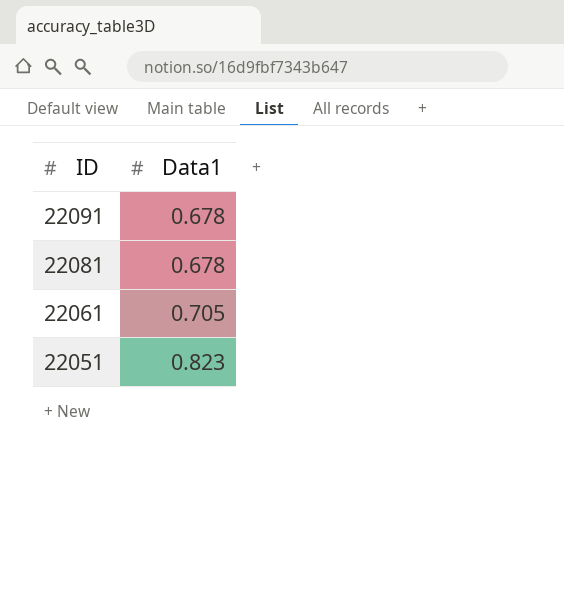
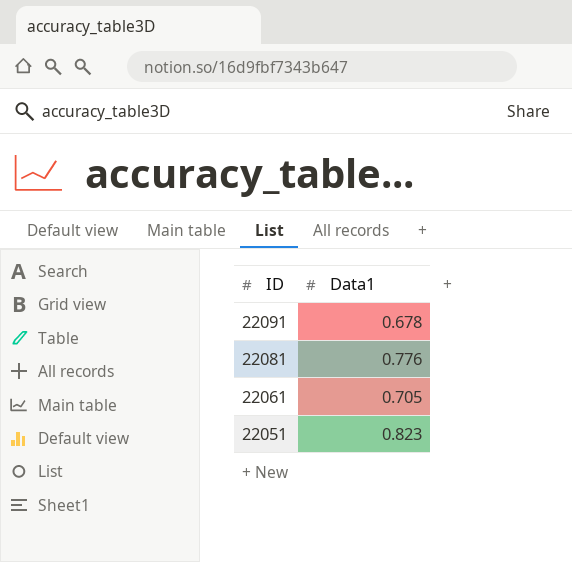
22081 | Data1: 0.678 -> 0.776

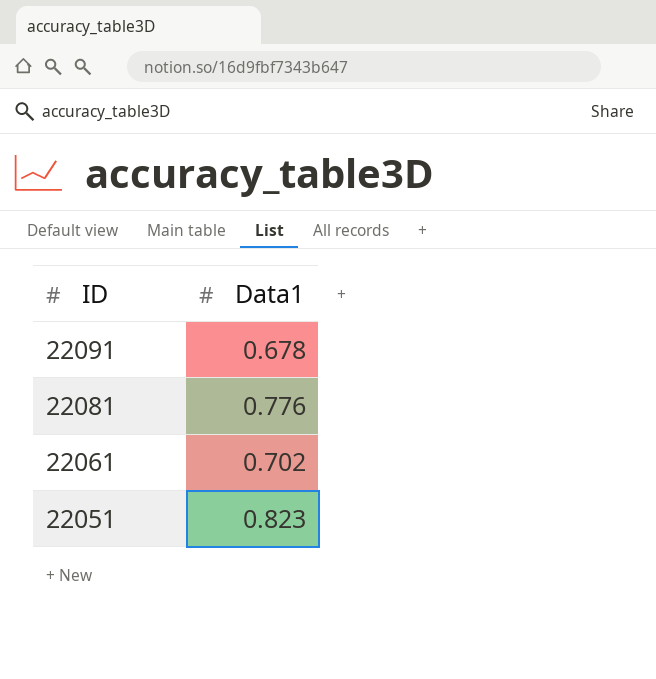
22061 | Data1: 0.705 -> 0.702

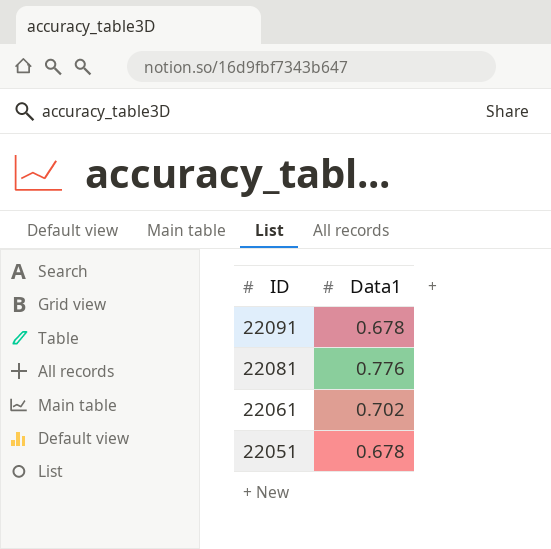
22051 | Data1: 0.823 -> 0.678

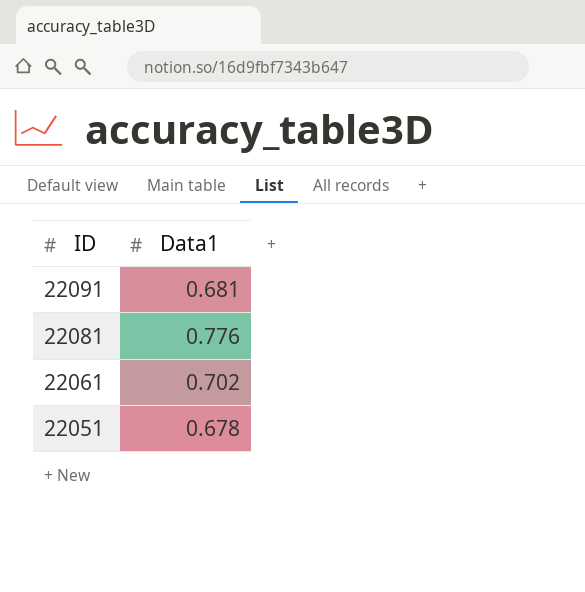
22091 | Data1: 0.678 -> 0.681

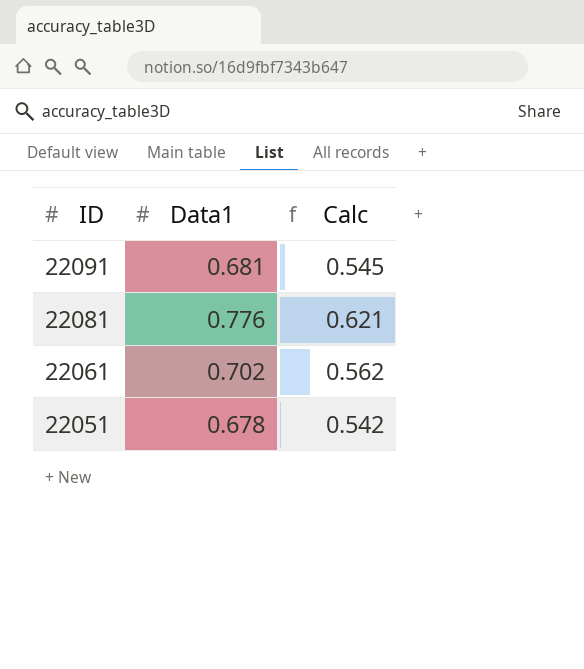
column Calc | formula: none -> [Data1] * 0.8

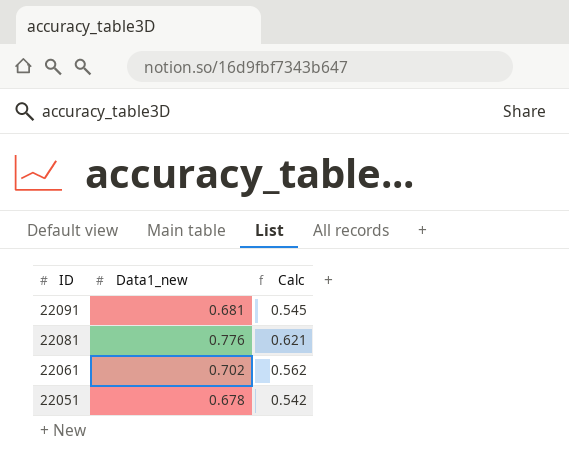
column name: Data1 -> Data1_new

